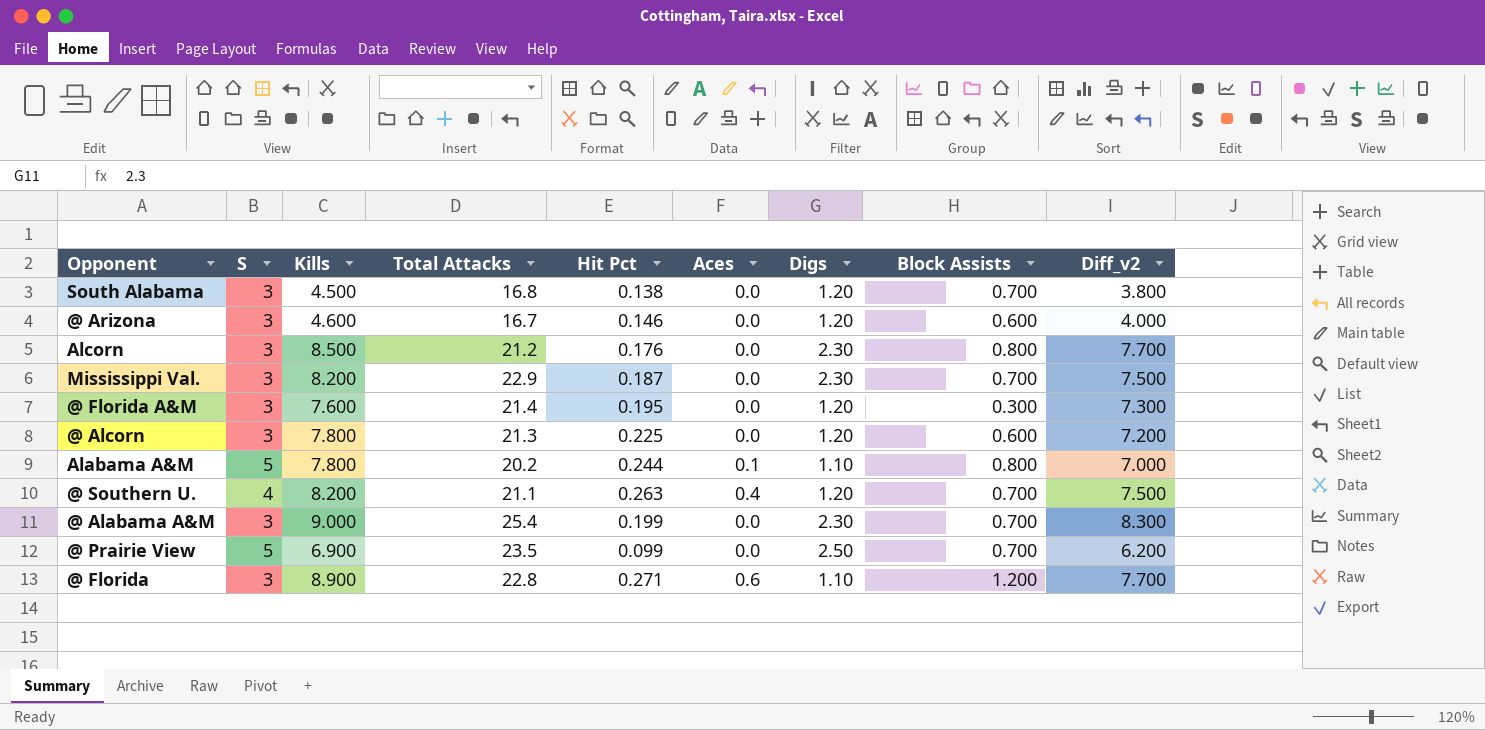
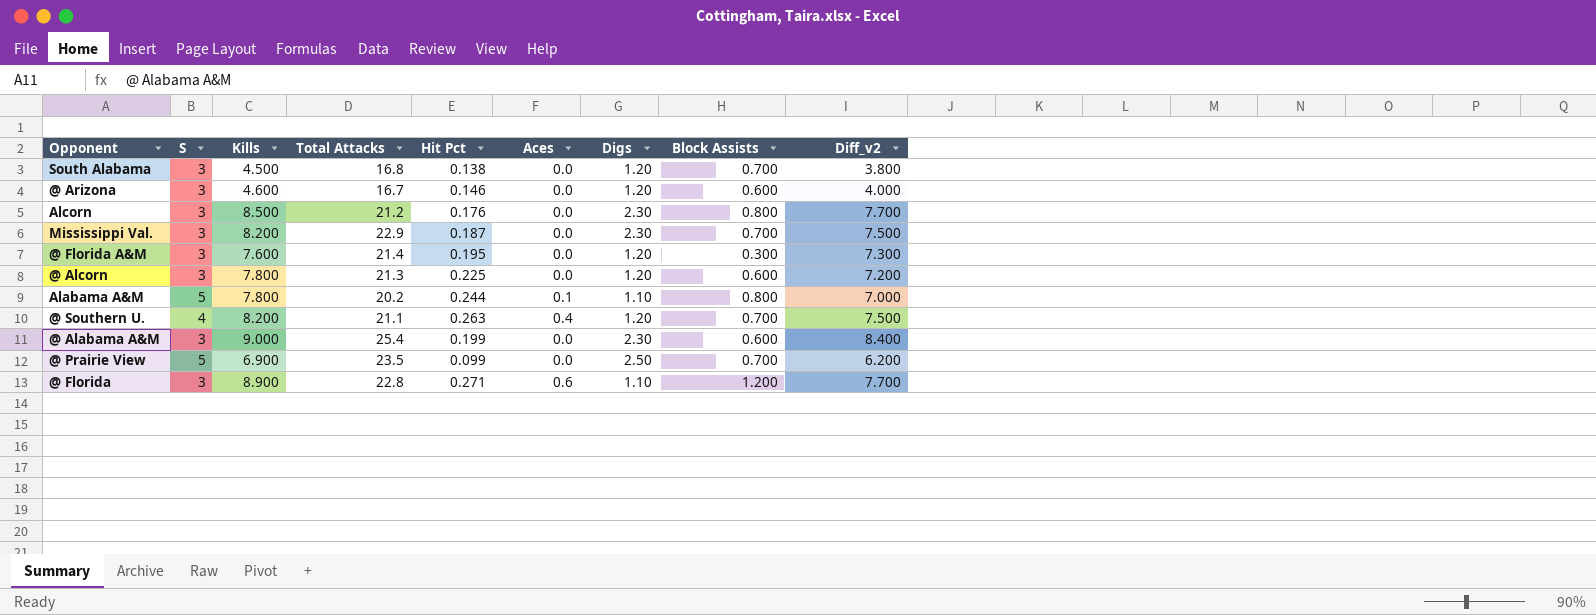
@ Alabama A&M | Block Assists: 0.700 -> 0.600
@ Alabama A&M | Diff_v2: 8.300 -> 8.400

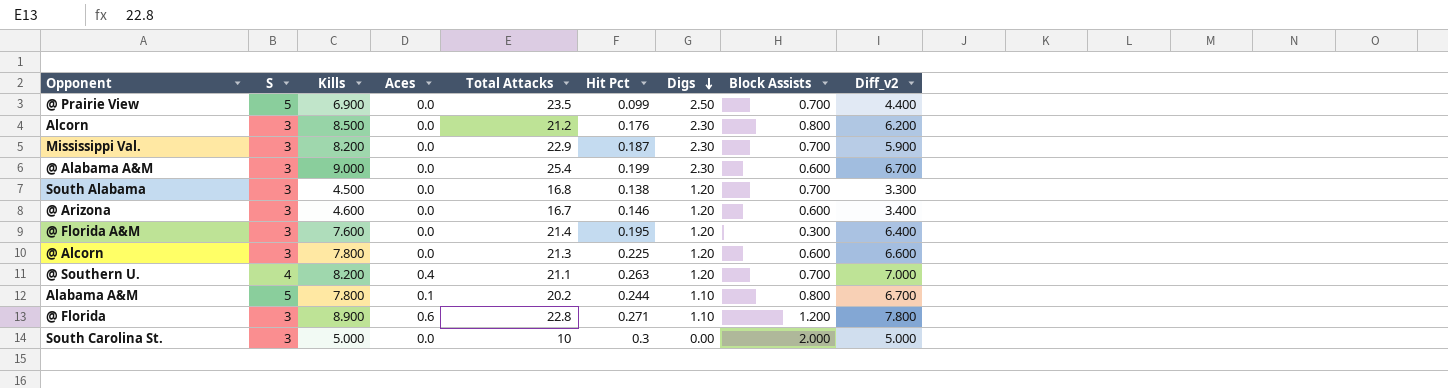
row order: none -> Digs descending
column Aces | position: 6 -> 4
column Diff_v2 | formula: [Kills] - [Block Assists] -> [Kills] - [Digs]
row South Carolina St.: none -> 3 | 5.000 | 0.0 | 10 | 0.3 | 0.00 | 2.000 | 5.000

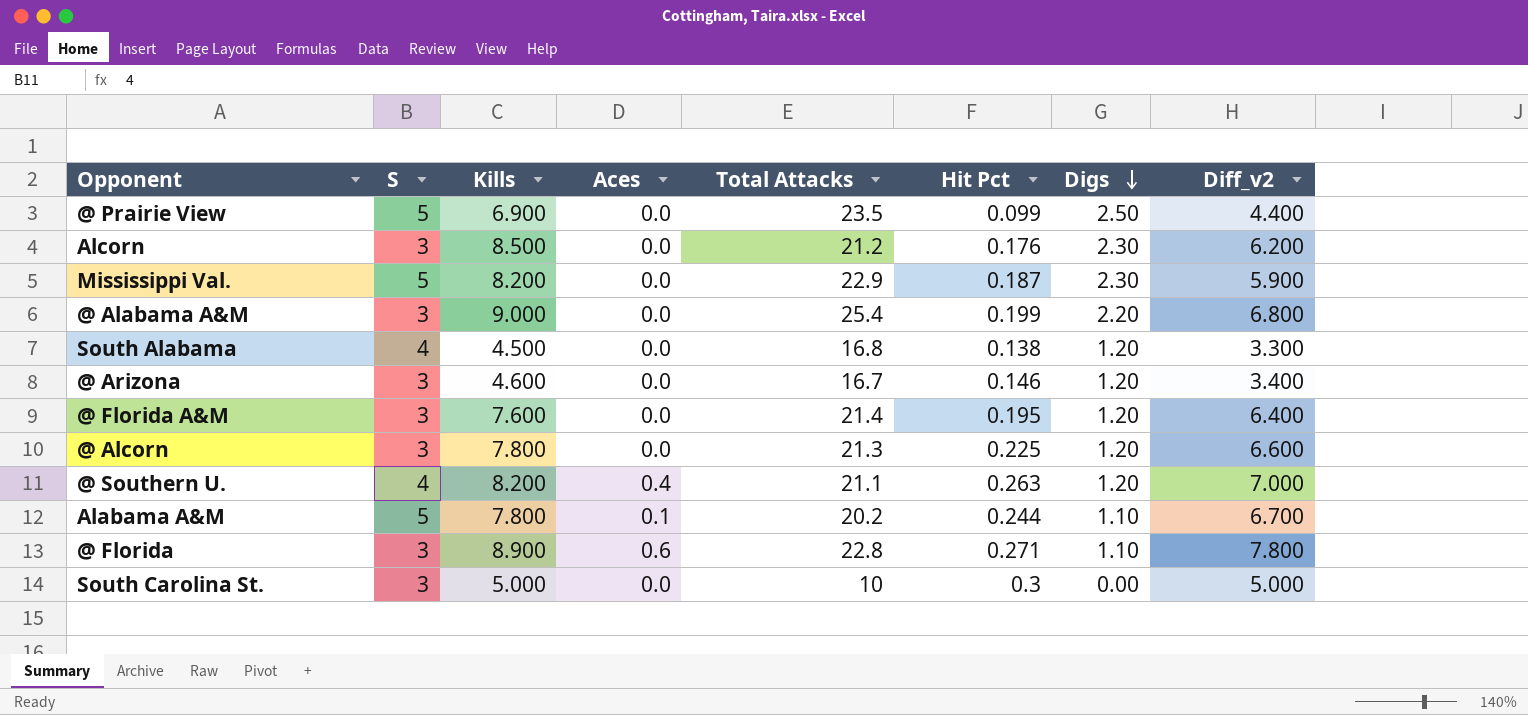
column Block Assists | position: 8 -> none
Mississippi Val. | S: 3 -> 5
@ Alabama A&M | Digs: 2.30 -> 2.20
@ Alabama A&M | Diff_v2: 6.700 -> 6.800
South Alabama | S: 3 -> 4

